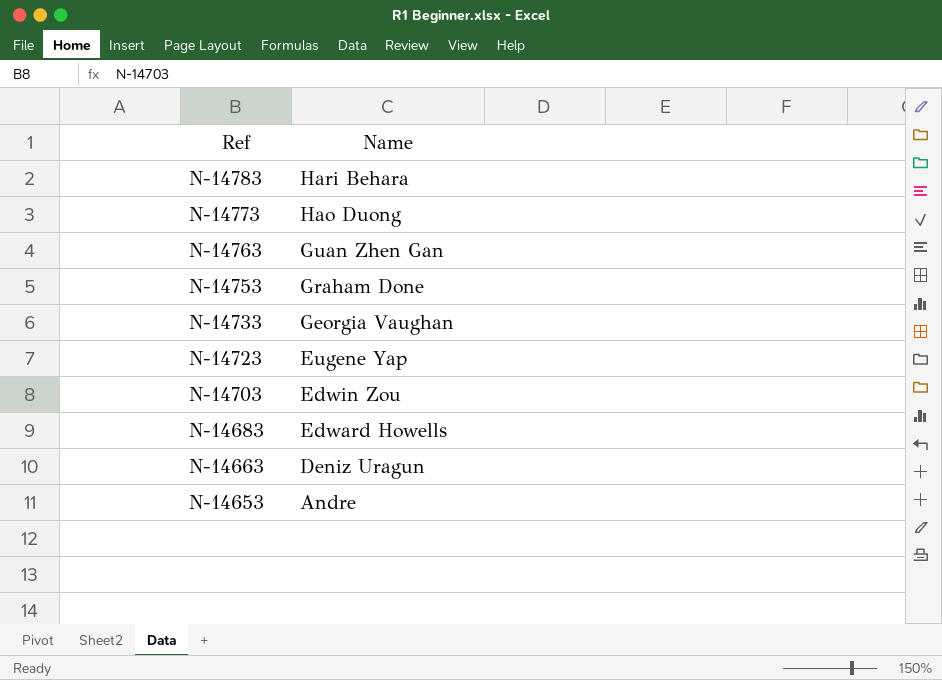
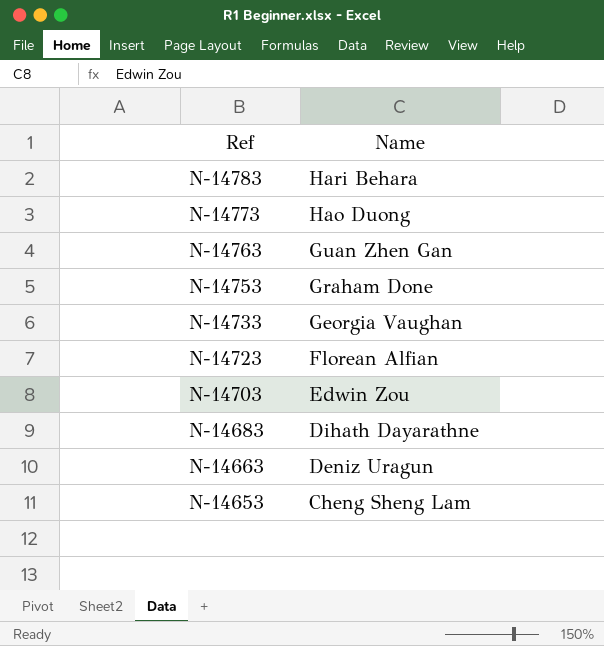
N-14723 | Name: Eugene Yap -> Florean Alfian
N-14683 | Name: Edward Howells -> Dihath Dayarathne
N-14653 | Name: Andre -> Cheng Sheng Lam

